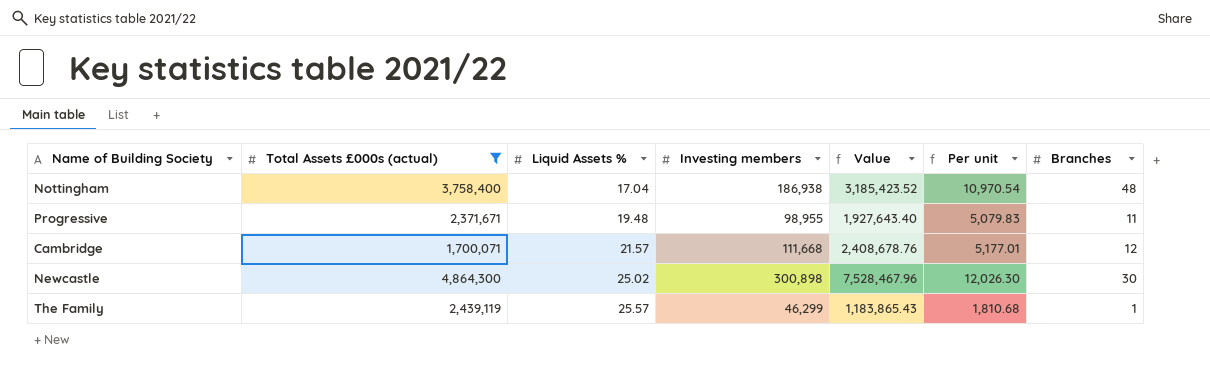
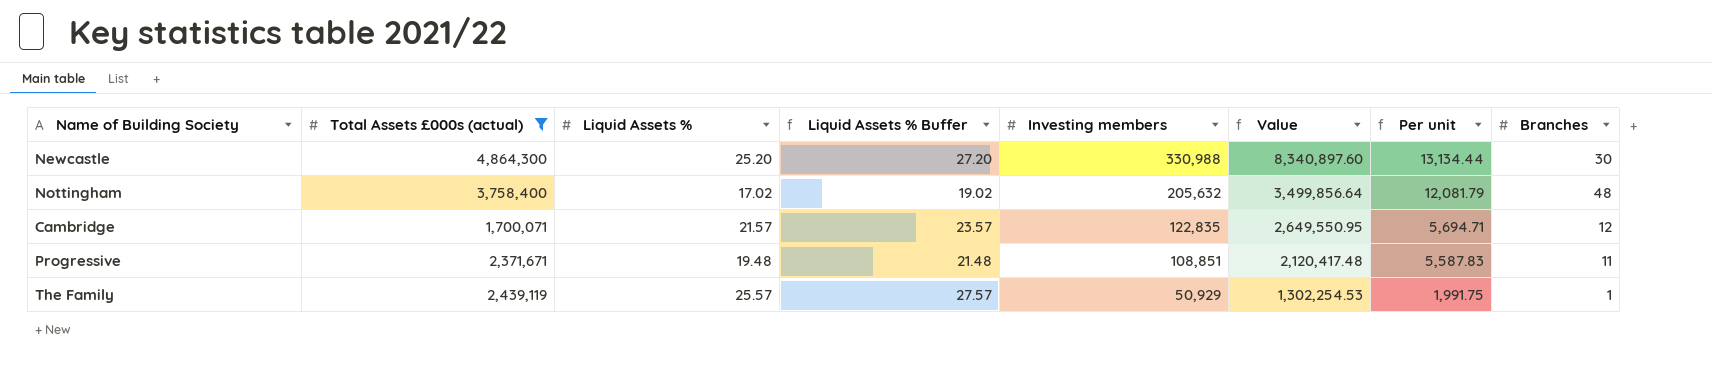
row order: Liquid Assets % ascending -> Investing members descending
column Liquid Assets % Buffer | formula: none -> [Liquid Assets %] + 2
Newcastle | Liquid Assets %: 25.02 -> 25.20
Newcastle | Investing members: 300,898 -> 330,988
Newcastle | Value: 7,528,467.96 -> 8,340,897.60
Newcastle | Per unit: 12,026.30 -> 13,134.44
Nottingham | Liquid Assets %: 17.04 -> 17.02
Nottingham | Investing members: 186,938 -> 205,632
Nottingham | Value: 3,185,423.52 -> 3,499,856.64
Nottingham | Per unit: 10,970.54 -> 12,081.79
Cambridge | Investing members: 111,668 -> 122,835
Cambridge | Value: 2,408,678.76 -> 2,649,550.95
Cambridge | Per unit: 5,177.01 -> 5,694.71
Progressive | Investing members: 98,955 -> 108,851
Progressive | Value: 1,927,643.40 -> 2,120,417.48
Progressive | Per unit: 5,079.83 -> 5,587.83
The Family | Investing members: 46,299 -> 50,929
The Family | Value: 1,183,865.43 -> 1,302,254.53
The Family | Per unit: 1,810.68 -> 1,991.75

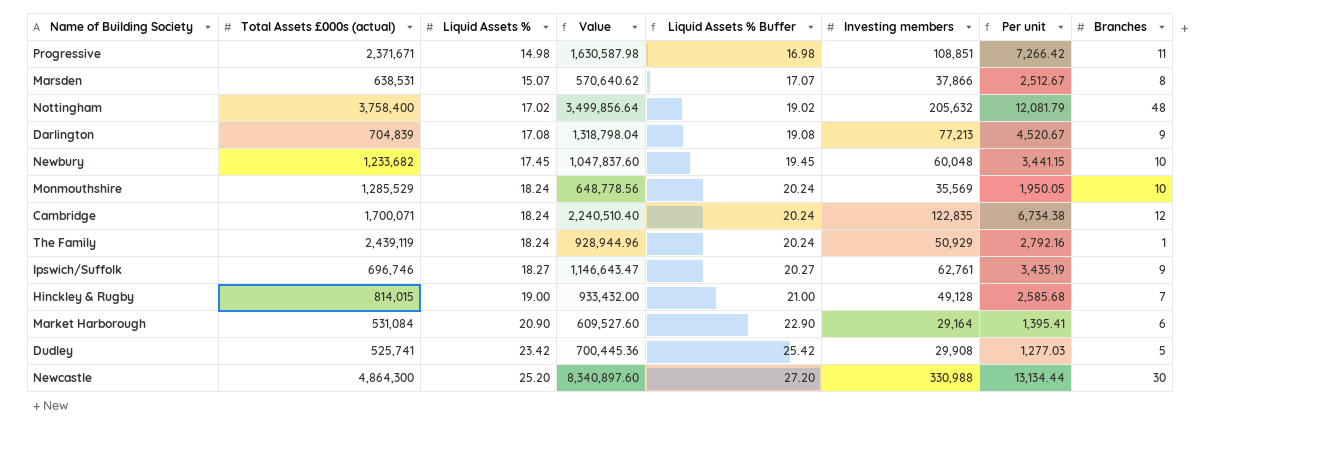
filter: Total Assets £000s (actual) >= 1,700,071 -> none
row order: Investing members descending -> Liquid Assets % ascending
column Value | position: 6 -> 4
Progressive | Liquid Assets %: 19.48 -> 14.98
Progressive | Value: 2,120,417.48 -> 1,630,587.98
Progressive | Liquid Assets % Buffer: 21.48 -> 16.98
Progressive | Per unit: 5,587.83 -> 7,266.42
Cambridge | Liquid Assets %: 21.57 -> 18.24
Cambridge | Value: 2,649,550.95 -> 2,240,510.40
Cambridge | Liquid Assets % Buffer: 23.57 -> 20.24
Cambridge | Per unit: 5,694.71 -> 6,734.38
The Family | Liquid Assets %: 25.57 -> 18.24
The Family | Value: 1,302,254.53 -> 928,944.96
The Family | Liquid Assets % Buffer: 27.57 -> 20.24
The Family | Per unit: 1,991.75 -> 2,792.16

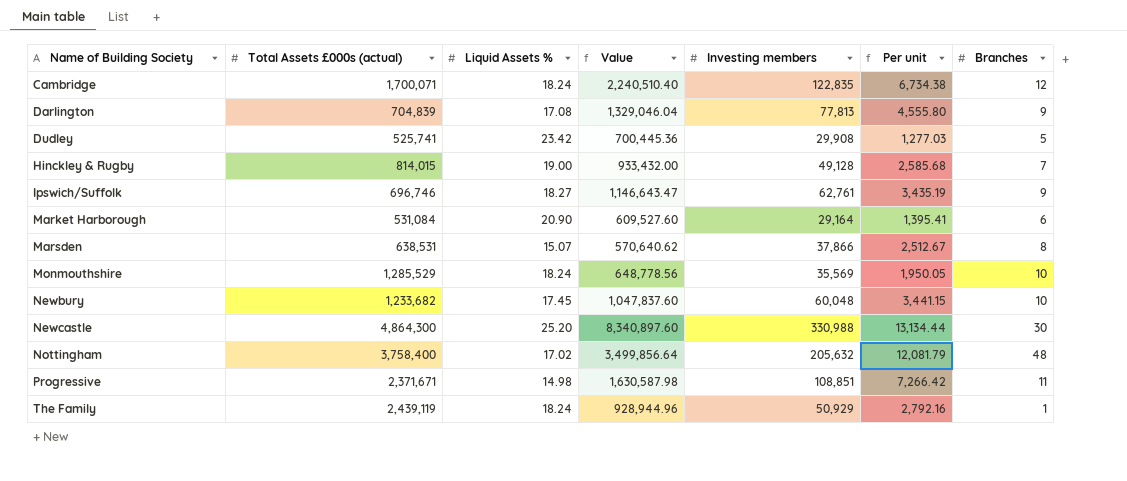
row order: Liquid Assets % ascending -> Name of Building Society ascending
column Liquid Assets % Buffer | formula: [Liquid Assets %] + 2 -> none
Darlington | Value: 1,318,798.04 -> 1,329,046.04
Darlington | Investing members: 77,213 -> 77,813
Darlington | Per unit: 4,520.67 -> 4,555.80

